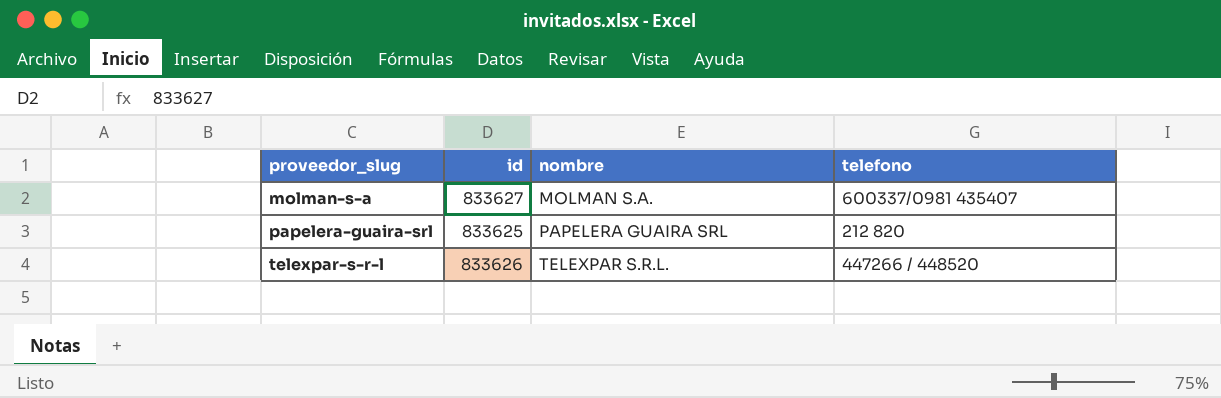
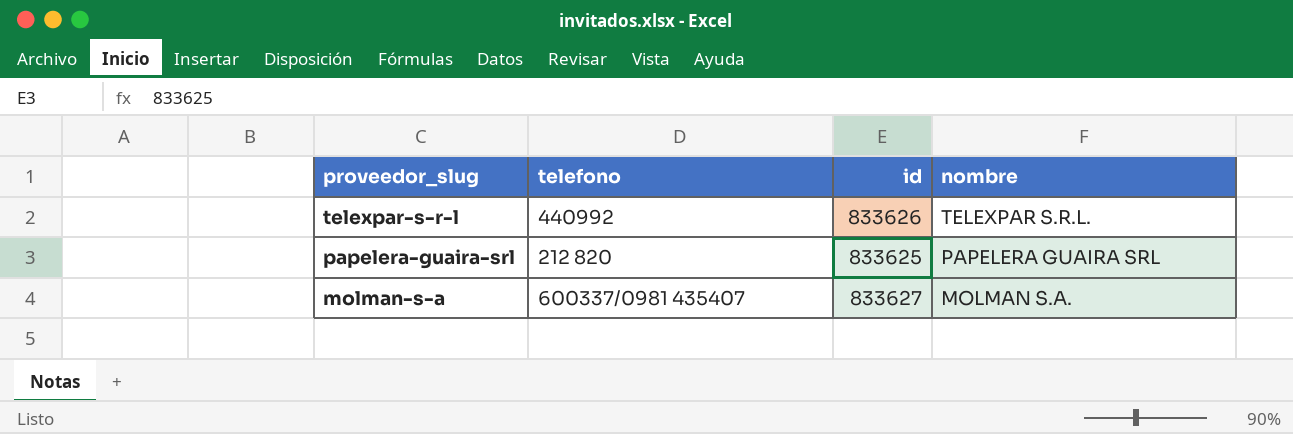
row order: proveedor_slug ascending -> proveedor_slug descending
column telefono | position: 4 -> 2
telexpar-s-r-l | telefono: 447266 / 448520 -> 440992

